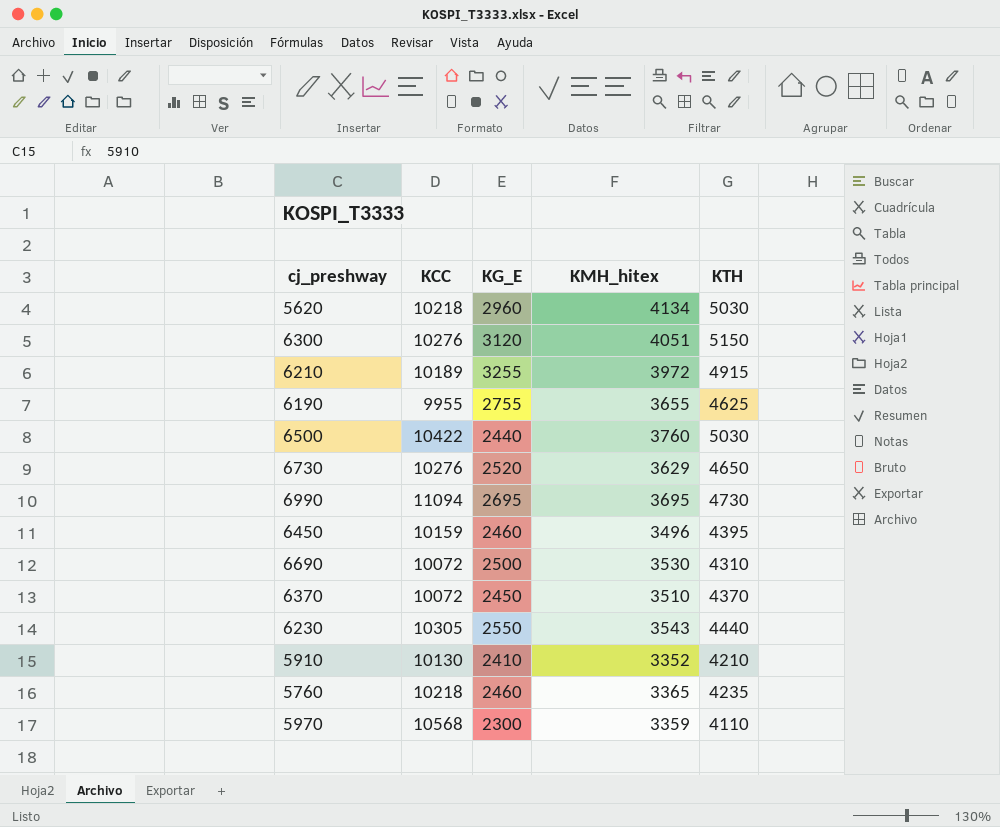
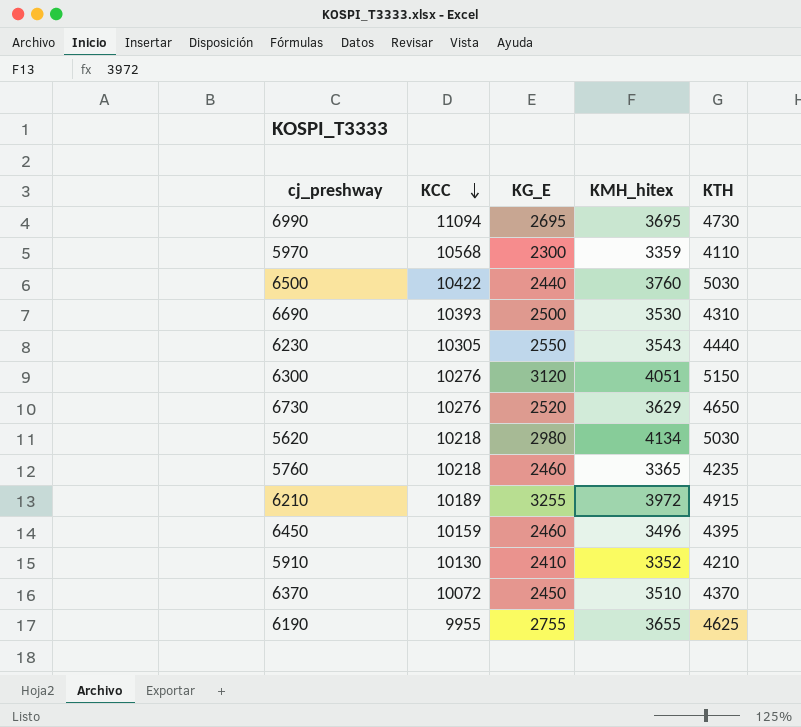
row order: none -> KCC descending
6690 | KCC: 10072 -> 10393
5620 | KG_E: 2960 -> 2980

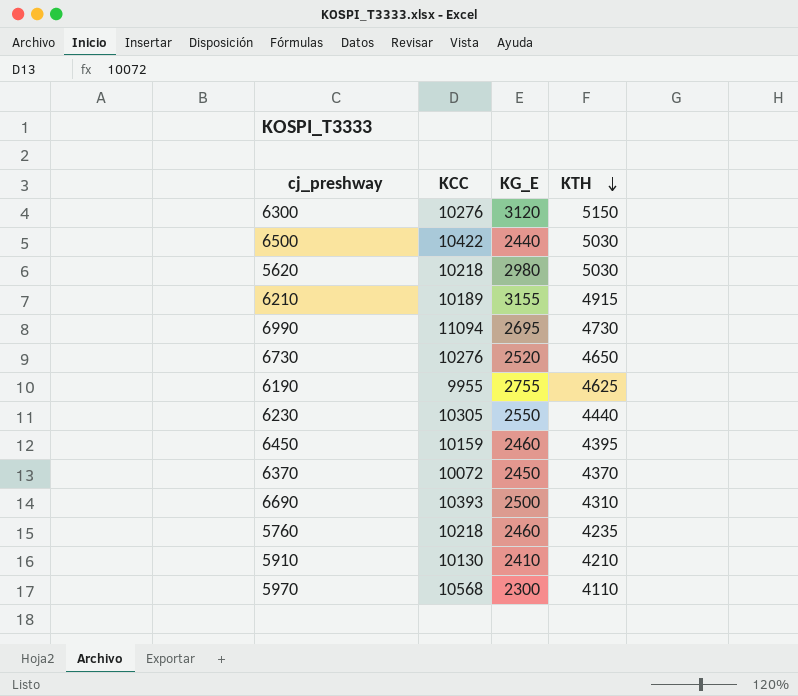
row order: KCC descending -> KTH descending
column KMH_hitex | position: 4 -> none
6210 | KG_E: 3255 -> 3155

